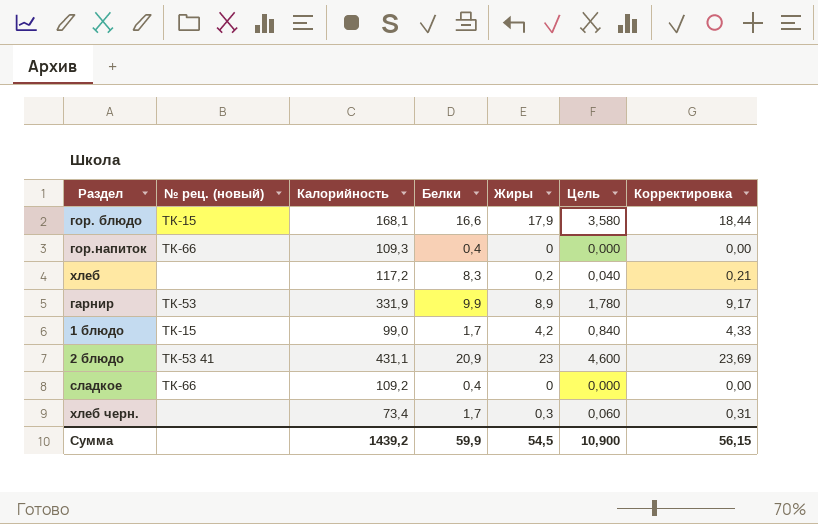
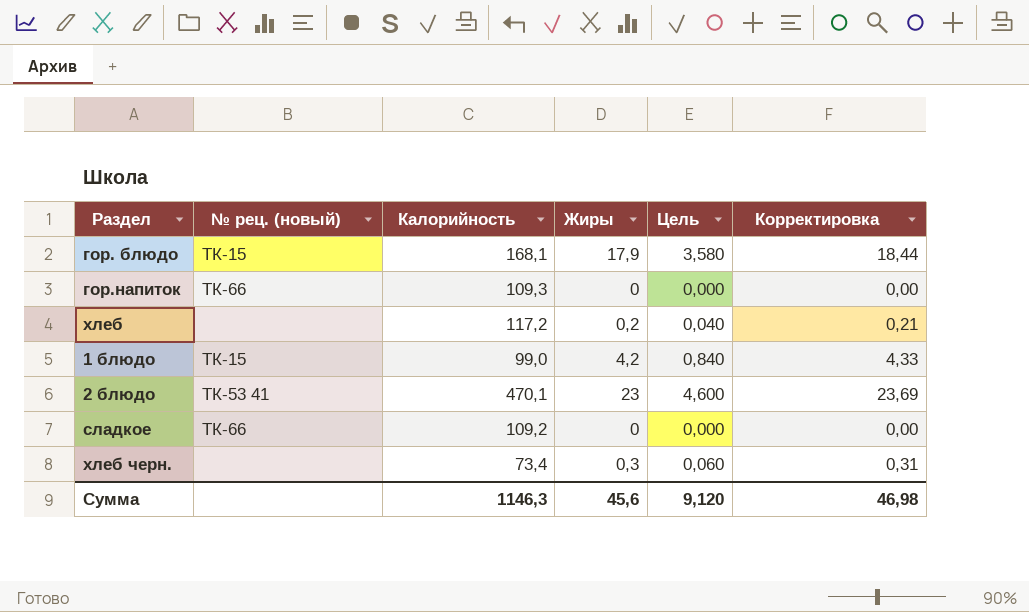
column Белки | position: 4 -> none
row гарнир: ТК-53 | 331,9 | 9,9 | 8,9 | 1,780 | 9,17 -> none
2 блюдо | Калорийность: 431,1 -> 470,1
Сумма | Калорийность: 1439,2 -> 1146,3
Сумма | Жиры: 54,5 -> 45,6
Сумма | Цель: 10,900 -> 9,120
Сумма | Корректировка: 56,15 -> 46,98

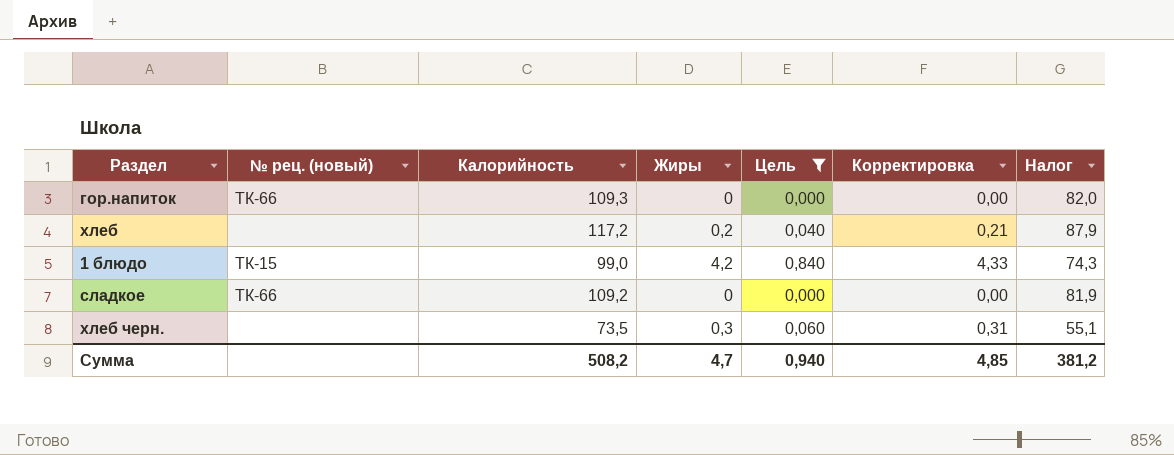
filter: none -> Цель <= 0,840
column Налог | formula: none -> [Калорийность] * 0,75
хлеб черн. | Калорийность: 73,4 -> 73,5
Сумма | Калорийность: 1146,3 -> 508,2
Сумма | Жиры: 45,6 -> 4,7
Сумма | Цель: 9,120 -> 0,940
Сумма | Корректировка: 46,98 -> 4,85

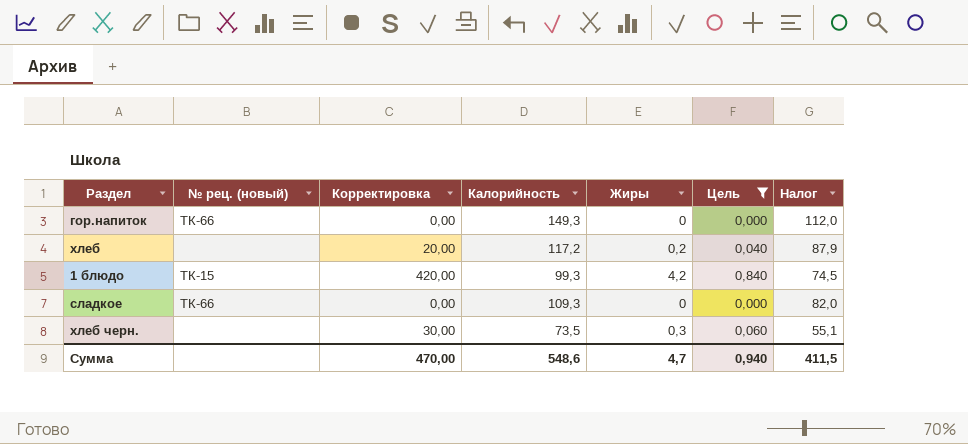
column Корректировка | formula: [Жиры] * 1,03 -> [Жиры] * 100
column Корректировка | position: 6 -> 3
гор.напиток | Калорийность: 109,3 -> 149,3
гор.напиток | Налог: 82,0 -> 112,0
1 блюдо | Калорийность: 99,0 -> 99,3
1 блюдо | Налог: 74,3 -> 74,5
сладкое | Калорийность: 109,2 -> 109,3
сладкое | Налог: 81,9 -> 82,0
Сумма | Корректировка: 4,85 -> 470,00
Сумма | Калорийность: 508,2 -> 548,6
Сумма | Налог: 381,2 -> 411,5

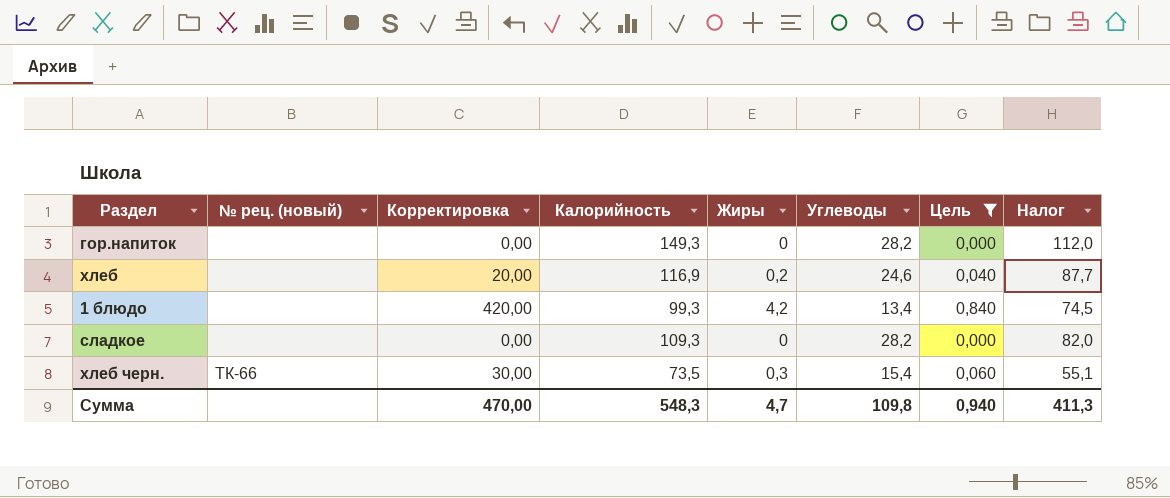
column Углеводы | position: none -> 6
гор.напиток | № рец. (новый): ТК-66 -> none
хлеб | Калорийность: 117,2 -> 116,9
хлеб | Налог: 87,9 -> 87,7
1 блюдо | № рец. (новый): ТК-15 -> none
сладкое | № рец. (новый): ТК-66 -> none
хлеб черн. | № рец. (новый): none -> ТК-66
Сумма | Калорийность: 548,6 -> 548,3
Сумма | Налог: 411,5 -> 411,3

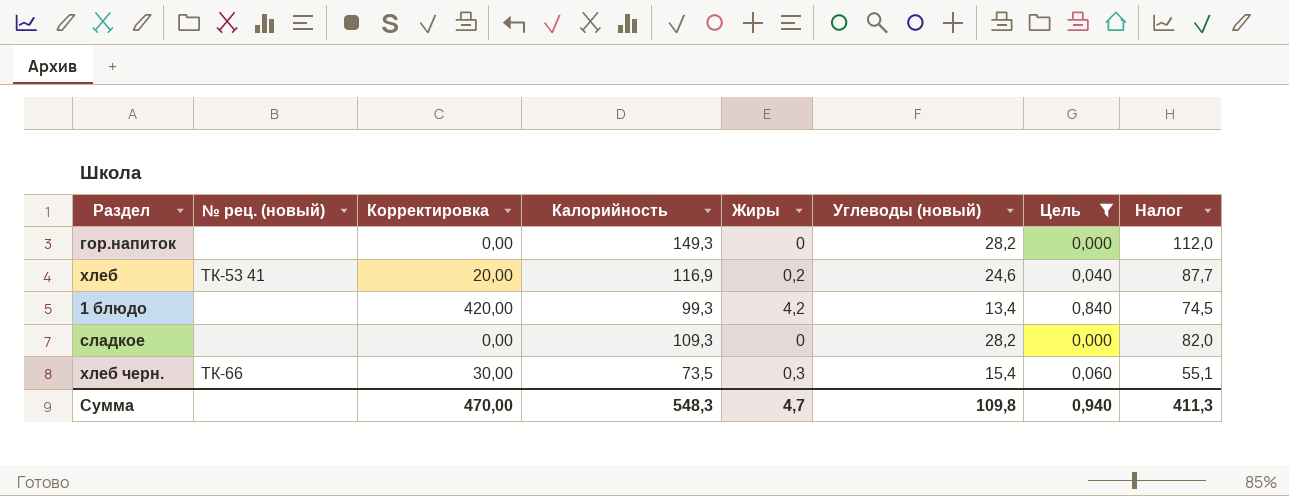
column name: Углеводы -> Углеводы (новый)
хлеб | № рец. (новый): none -> ТК-53 41

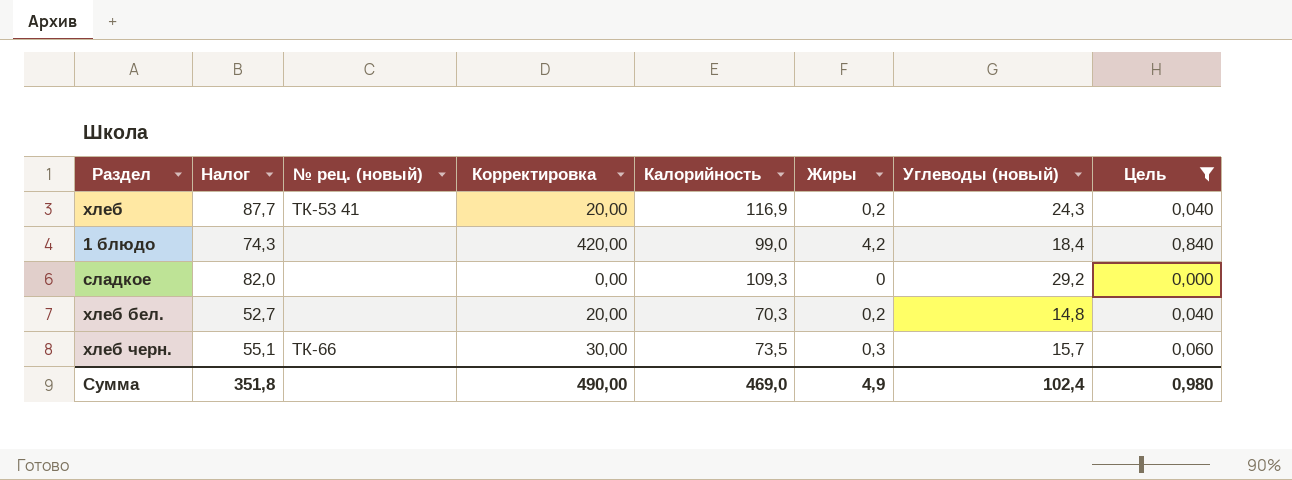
column Налог | position: 8 -> 2
row гор.напиток: none | 0,00 | 149,3 | 0 | 28,2 | 0,000 | 112,0 -> none
хлеб | Углеводы (новый): 24,6 -> 24,3
1 блюдо | Налог: 74,5 -> 74,3
1 блюдо | Калорийность: 99,3 -> 99,0
1 блюдо | Углеводы (новый): 13,4 -> 18,4
сладкое | Углеводы (новый): 28,2 -> 29,2
row хлеб бел.: none -> 52,7 | none | 20,00 | 70,3 | 0,2 | 14,8 | 0,040
хлеб черн. | Углеводы (новый): 15,4 -> 15,7
Сумма | Налог: 411,3 -> 351,8
Сумма | Корректировка: 470,00 -> 490,00
Сумма | Калорийность: 548,3 -> 469,0
Сумма | Жиры: 4,7 -> 4,9
Сумма | Углеводы (новый): 109,8 -> 102,4
Сумма | Цель: 0,940 -> 0,980

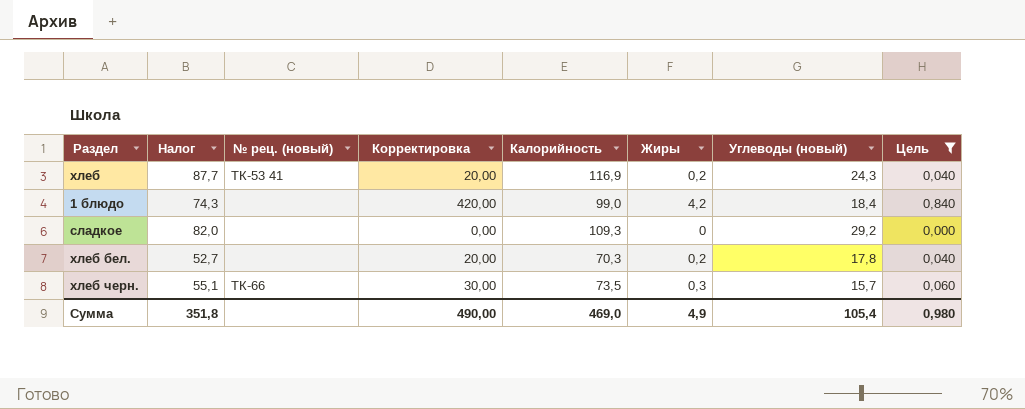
хлеб бел. | Углеводы (новый): 14,8 -> 17,8
Сумма | Углеводы (новый): 102,4 -> 105,4

